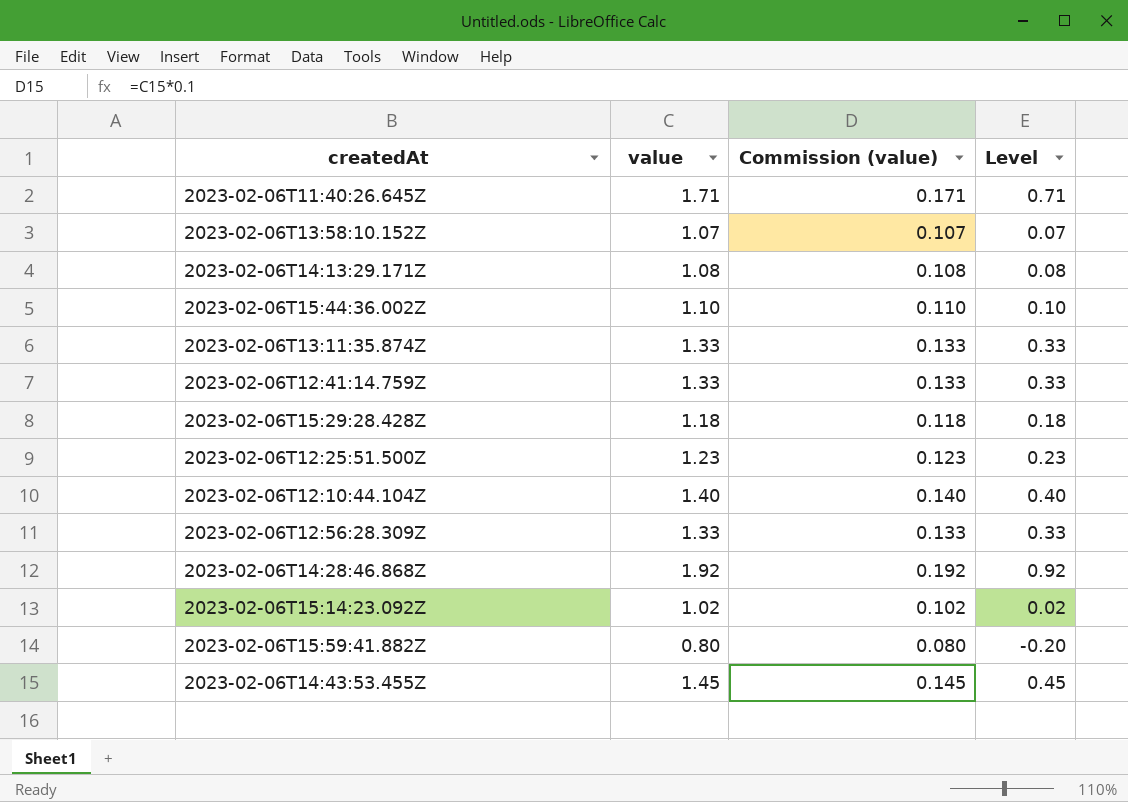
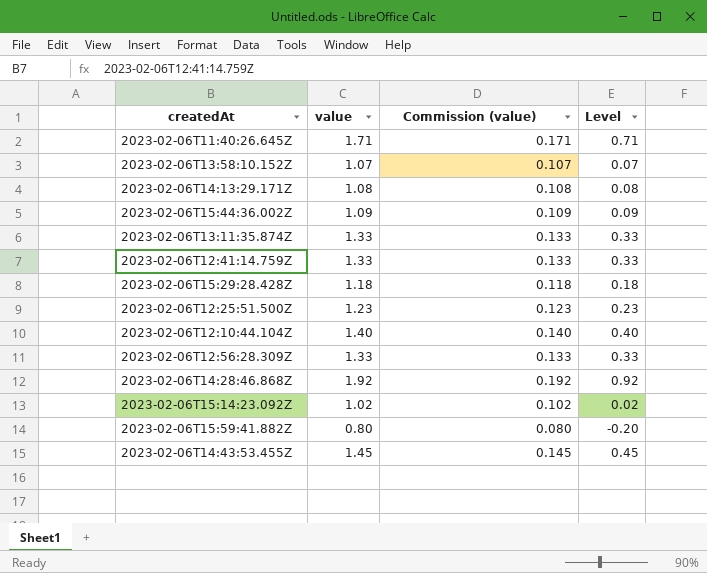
2023-02-06T15:44:36.002Z | value: 1.10 -> 1.09
2023-02-06T15:44:36.002Z | Commission (value): 0.110 -> 0.109
2023-02-06T15:44:36.002Z | Level: 0.10 -> 0.09

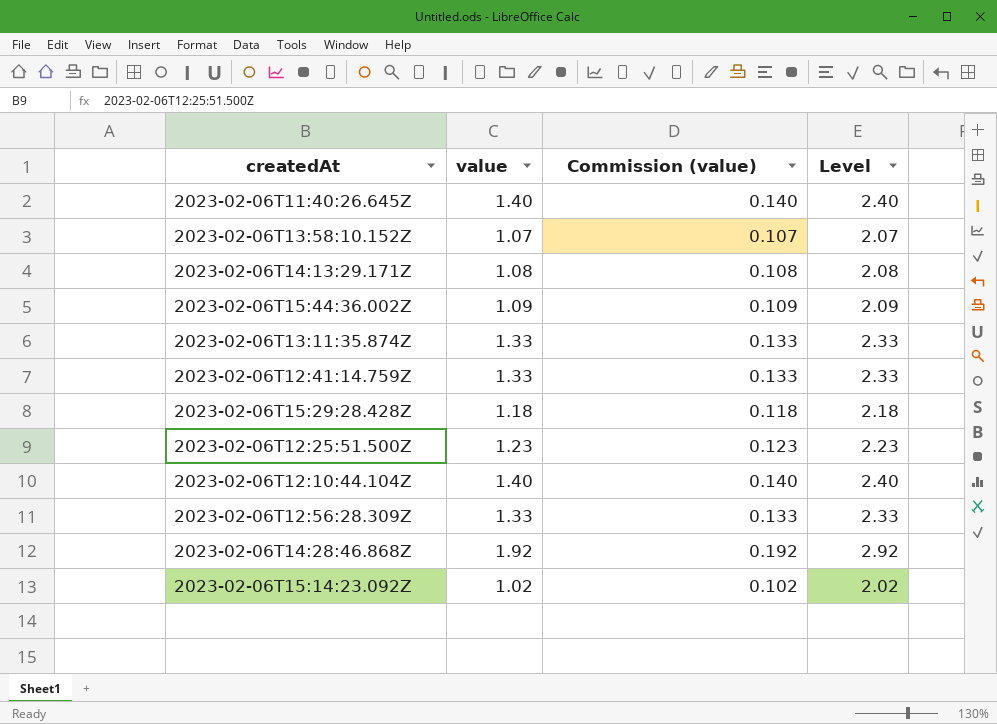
column Level | formula: [value] - 1 -> [value] + 1
row 2023-02-06T15:59:41.882Z: 0.80 | 0.080 | -0.20 -> none
row 2023-02-06T14:43:53.455Z: 1.45 | 0.145 | 0.45 -> none
2023-02-06T11:40:26.645Z | value: 1.71 -> 1.40
2023-02-06T11:40:26.645Z | Commission (value): 0.171 -> 0.140

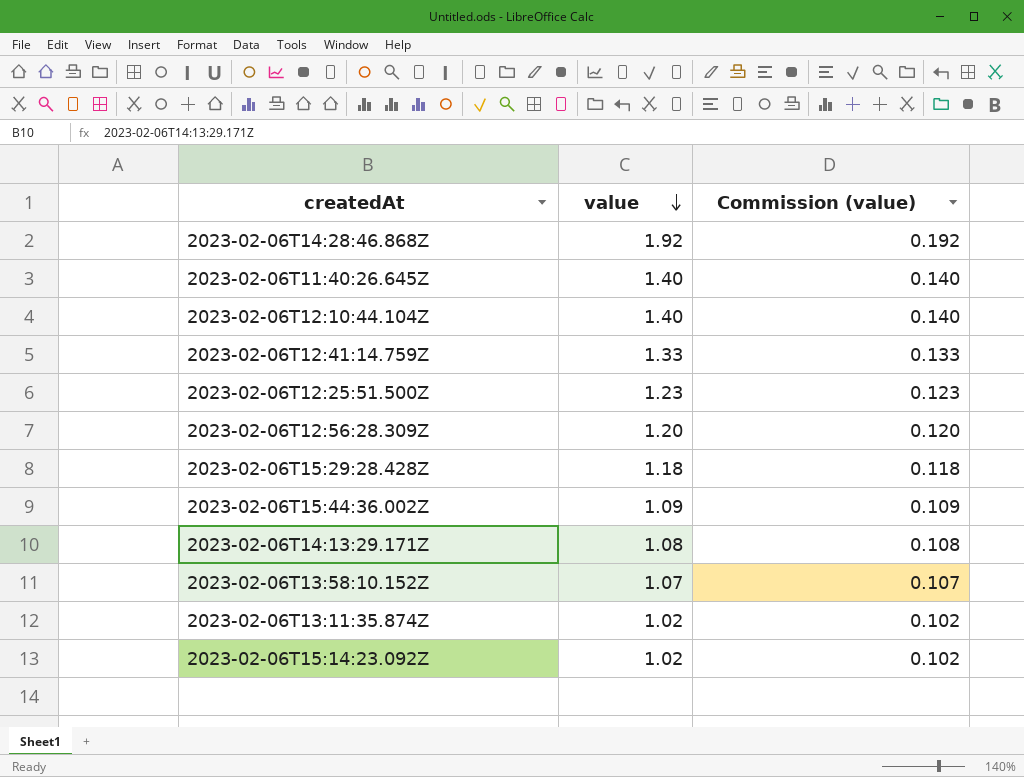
row order: none -> value descending
column Level | formula: [value] + 1 -> none
2023-02-06T12:56:28.309Z | value: 1.33 -> 1.20
2023-02-06T12:56:28.309Z | Commission (value): 0.133 -> 0.120
2023-02-06T13:11:35.874Z | value: 1.33 -> 1.02
2023-02-06T13:11:35.874Z | Commission (value): 0.133 -> 0.102

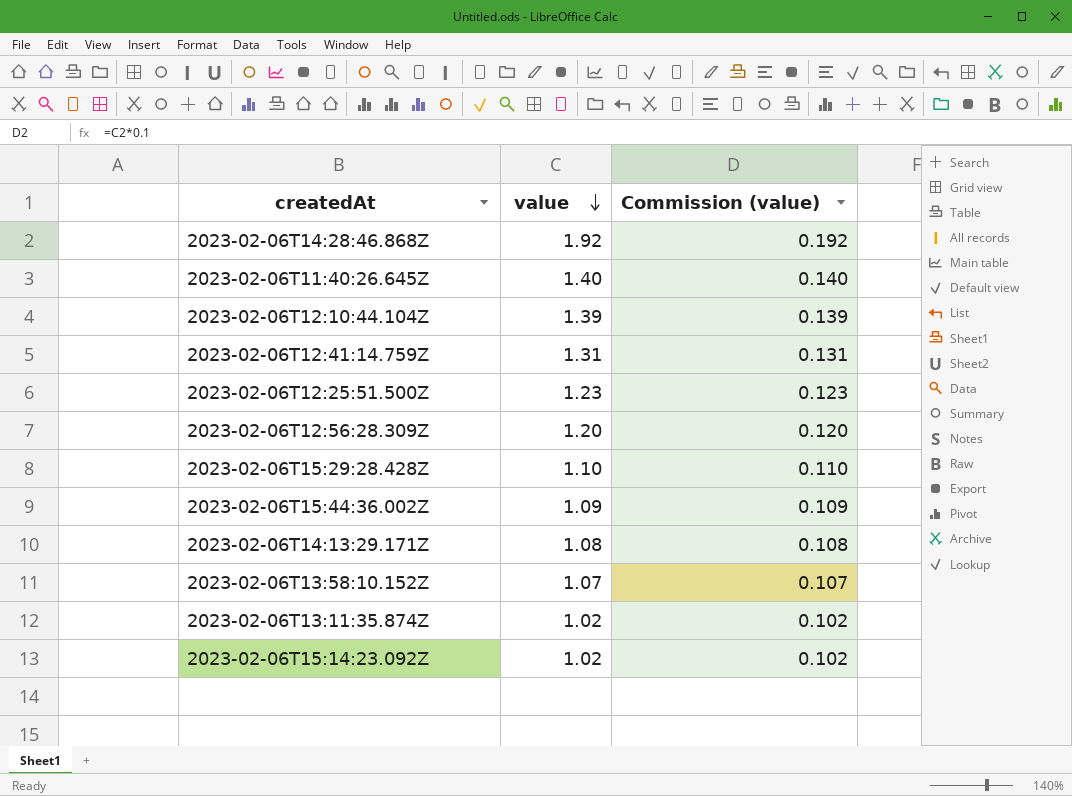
2023-02-06T12:10:44.104Z | value: 1.40 -> 1.39
2023-02-06T12:10:44.104Z | Commission (value): 0.140 -> 0.139
2023-02-06T12:41:14.759Z | value: 1.33 -> 1.31
2023-02-06T12:41:14.759Z | Commission (value): 0.133 -> 0.131
2023-02-06T15:29:28.428Z | value: 1.18 -> 1.10
2023-02-06T15:29:28.428Z | Commission (value): 0.118 -> 0.110

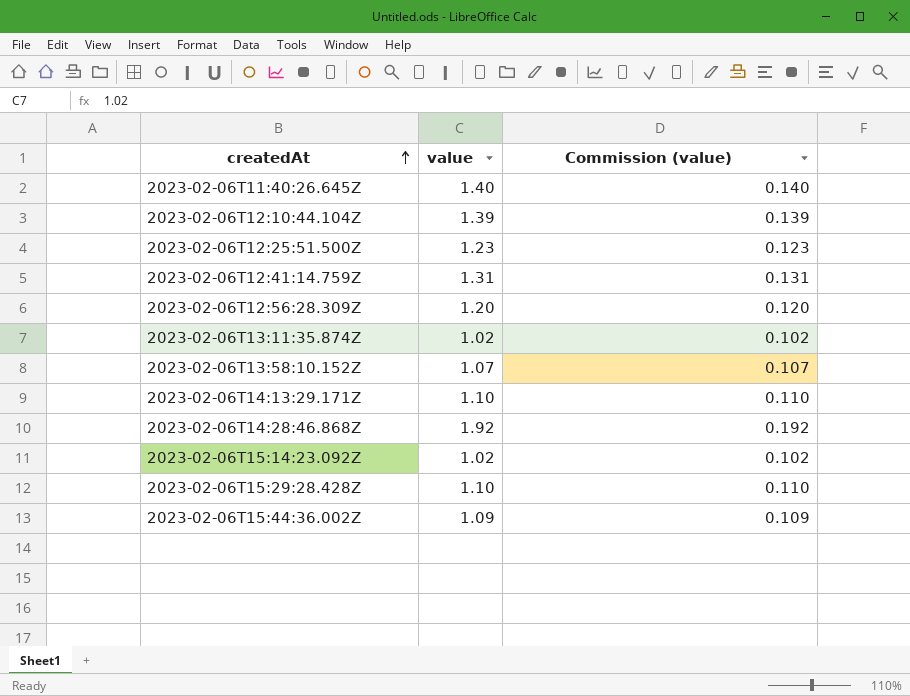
row order: value descending -> createdAt ascending
2023-02-06T14:13:29.171Z | value: 1.08 -> 1.10
2023-02-06T14:13:29.171Z | Commission (value): 0.108 -> 0.110

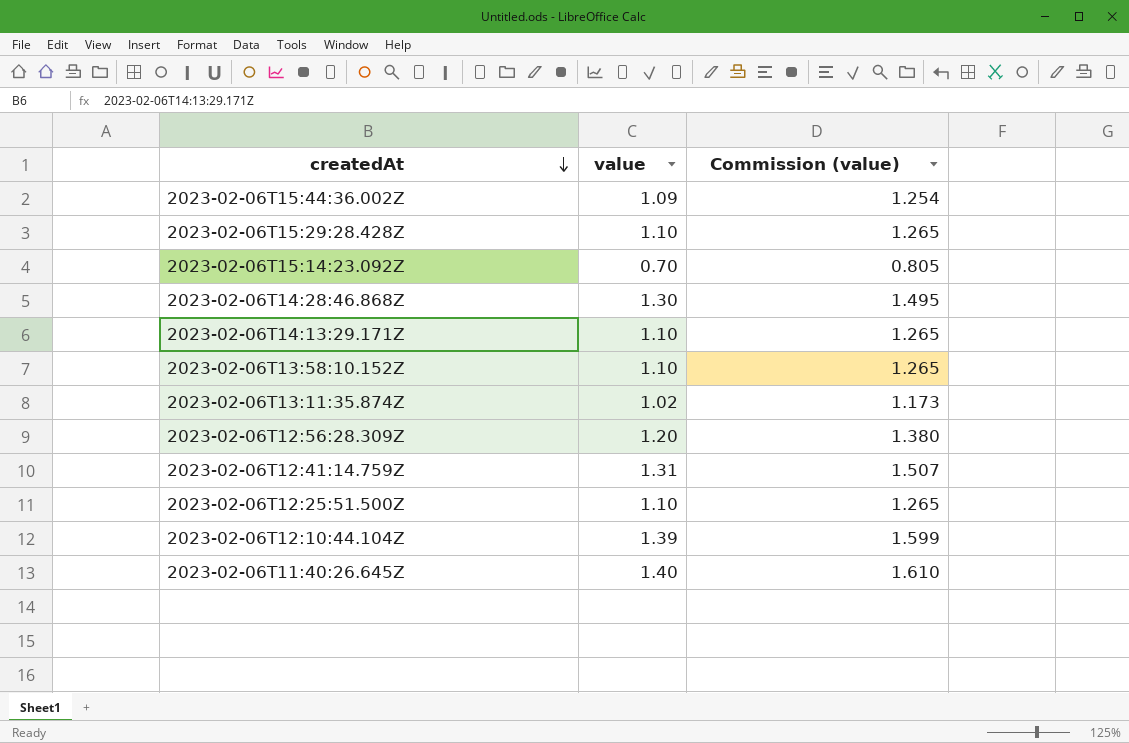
row order: createdAt ascending -> createdAt descending
column Commission (value) | formula: [value] * 0.1 -> [value] * 1.15
2023-02-06T15:14:23.092Z | value: 1.02 -> 0.70
2023-02-06T14:28:46.868Z | value: 1.92 -> 1.30
2023-02-06T13:58:10.152Z | value: 1.07 -> 1.10
2023-02-06T12:25:51.500Z | value: 1.23 -> 1.10

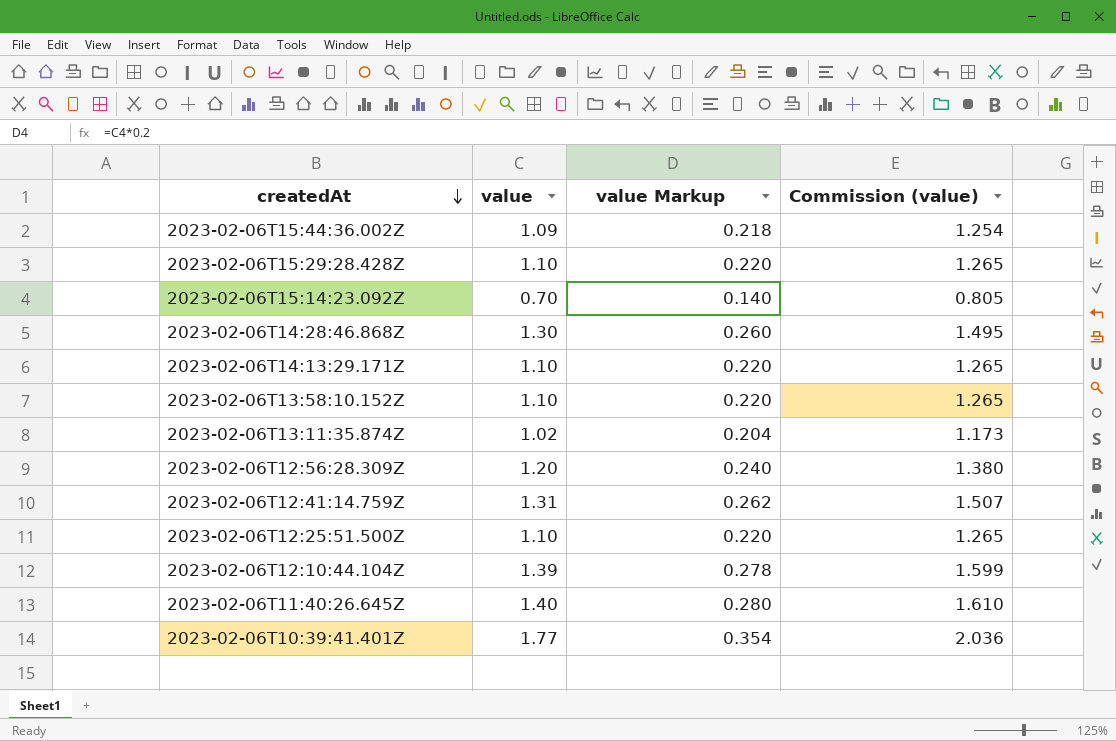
column value Markup | formula: none -> [value] * 0.2
row 2023-02-06T10:39:41.401Z: none -> 1.77 | 0.354 | 2.036

